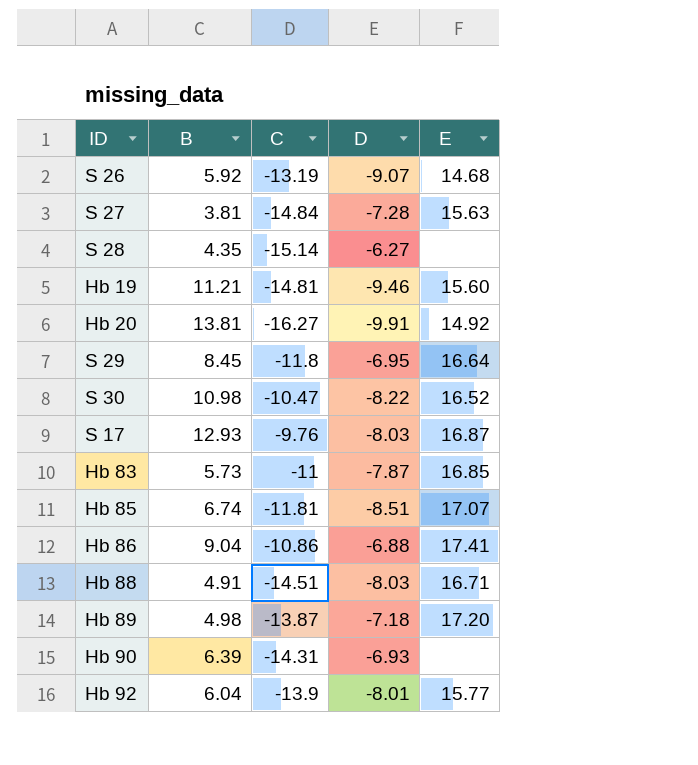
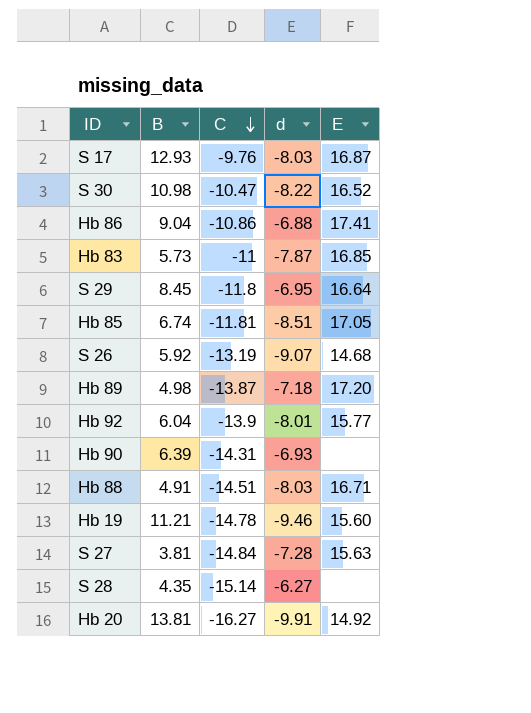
row order: none -> C descending
column name: D -> d
Hb 85 | E: 17.07 -> 17.05
Hb 19 | C: -14.81 -> -14.78

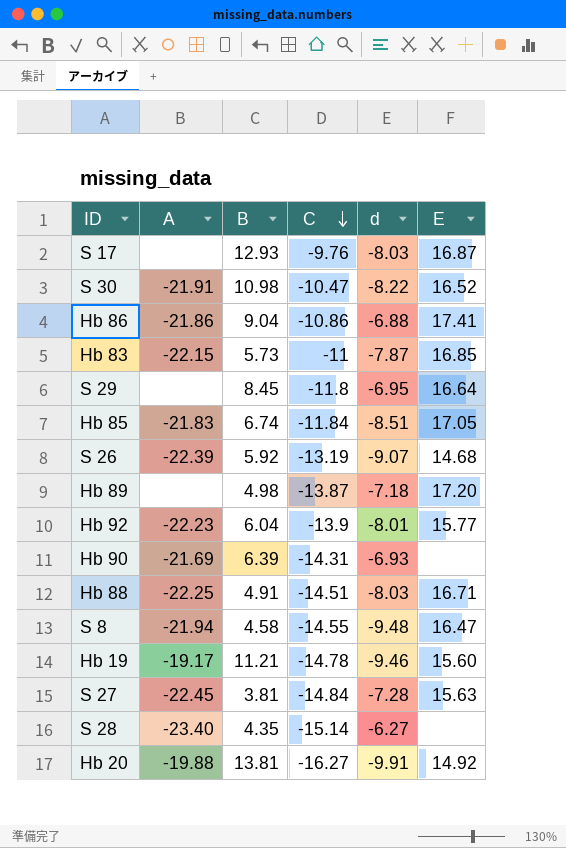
column A | position: none -> 2
Hb 85 | C: -11.81 -> -11.84
row S 8: none -> -21.94 | 4.58 | -14.55 | -9.48 | 16.47

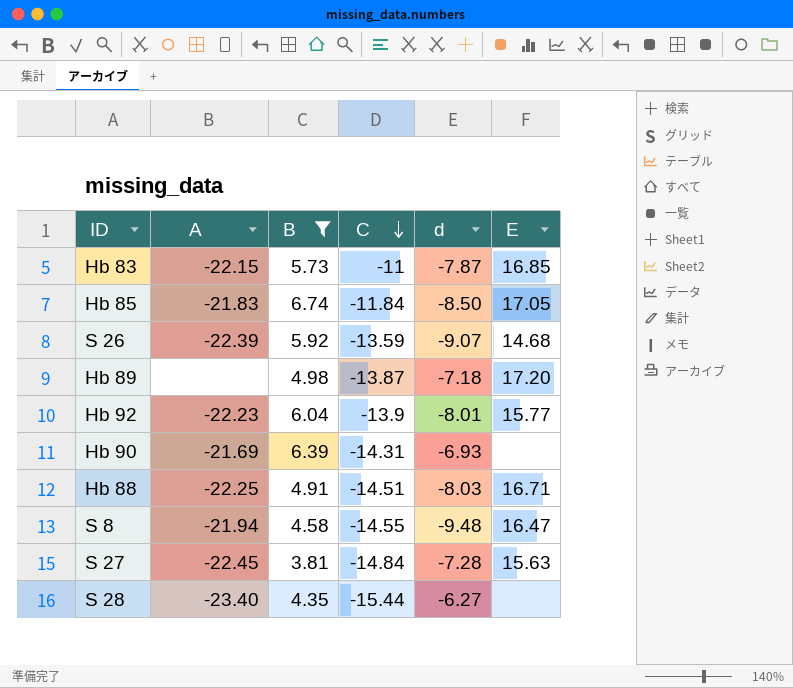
filter: none -> B <= 6.74
Hb 85 | d: -8.51 -> -8.50
S 26 | C: -13.19 -> -13.59
S 28 | C: -15.14 -> -15.44

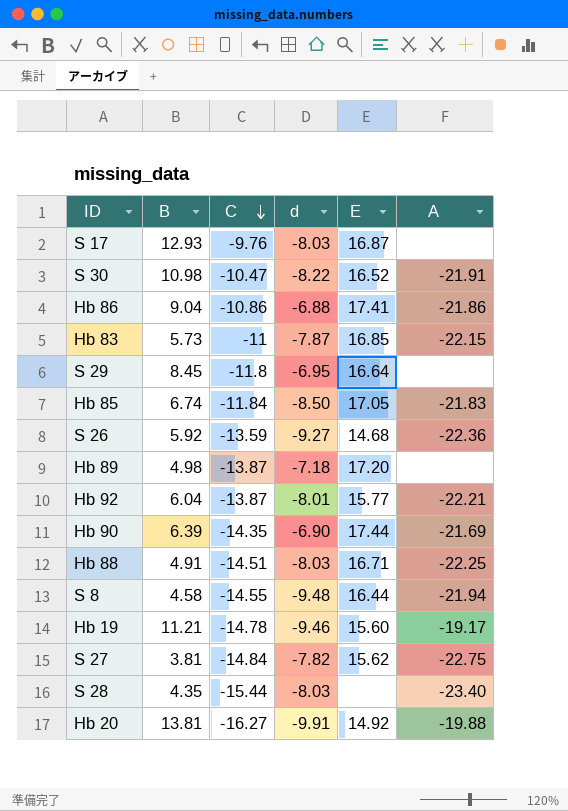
filter: B <= 6.74 -> none
column A | position: 2 -> 6
S 26 | d: -9.07 -> -9.27
S 26 | A: -22.39 -> -22.36
Hb 92 | C: -13.9 -> -13.87
Hb 92 | A: -22.23 -> -22.21
Hb 90 | C: -14.31 -> -14.35
Hb 90 | d: -6.93 -> -6.90
Hb 90 | E: none -> 17.44
S 8 | E: 16.47 -> 16.44
S 27 | d: -7.28 -> -7.82
S 27 | E: 15.63 -> 15.62
S 27 | A: -22.45 -> -22.75
S 28 | d: -6.27 -> -8.03

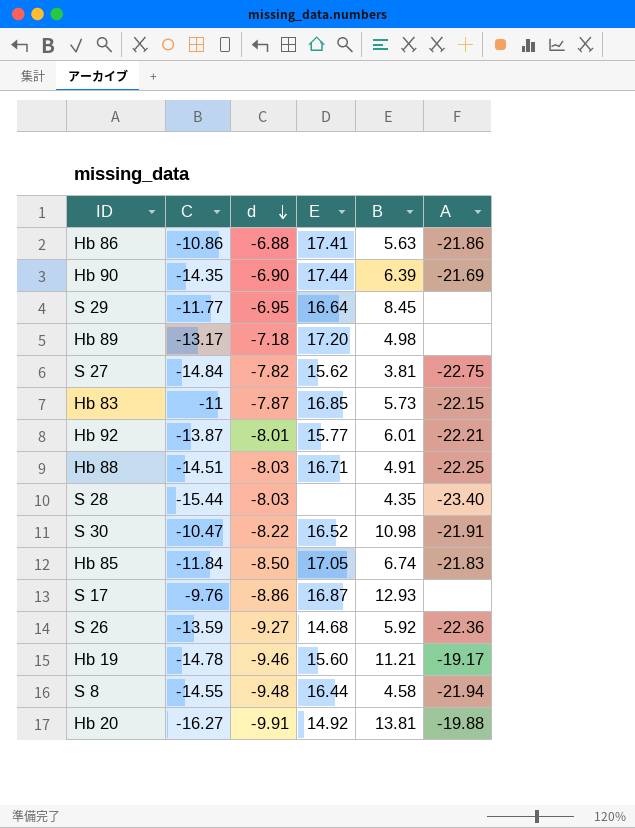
row order: C descending -> d descending
column B | position: 2 -> 5
Hb 86 | B: 9.04 -> 5.63
S 29 | C: -11.8 -> -11.77
Hb 89 | C: -13.87 -> -13.17
Hb 92 | B: 6.04 -> 6.01
S 17 | d: -8.03 -> -8.86

